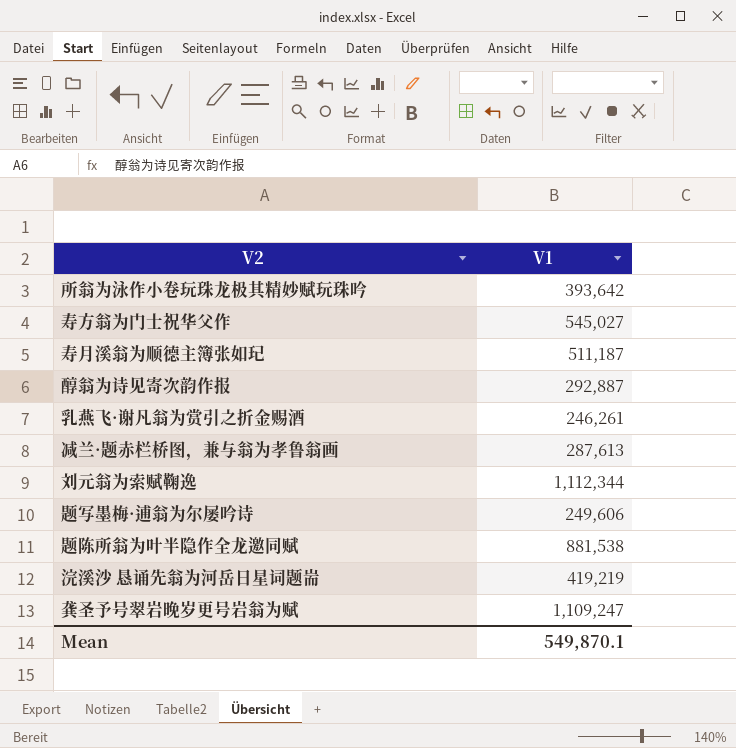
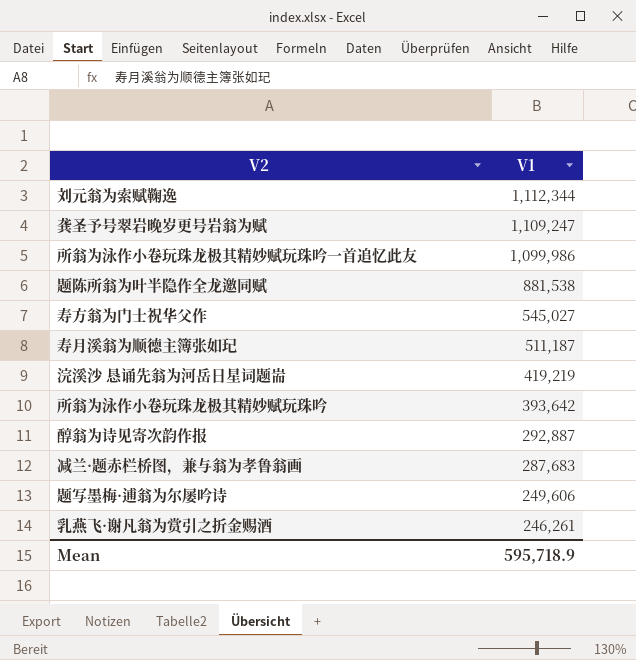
row order: none -> V1 descending
row 所翁为泳作小卷玩珠龙极其精妙赋玩珠吟一首追忆此友: none -> 1,099,986
减兰·题赤栏桥图，兼与翁为孝鲁翁画 | V1: 287,613 -> 287,683
Mean | V1: 549,870.1 -> 595,718.9

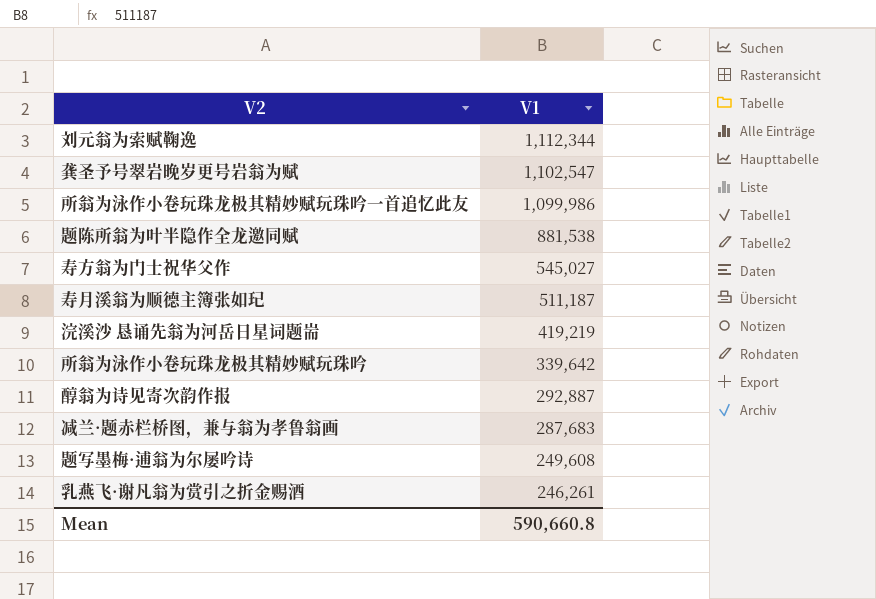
龚圣予号翠岩晚岁更号岩翁为赋 | V1: 1,109,247 -> 1,102,547
所翁为泳作小卷玩珠龙极其精妙赋玩珠吟 | V1: 393,642 -> 339,642
题写墨梅·逋翁为尔屡吟诗 | V1: 249,606 -> 249,608
Mean | V1: 595,718.9 -> 590,660.8

